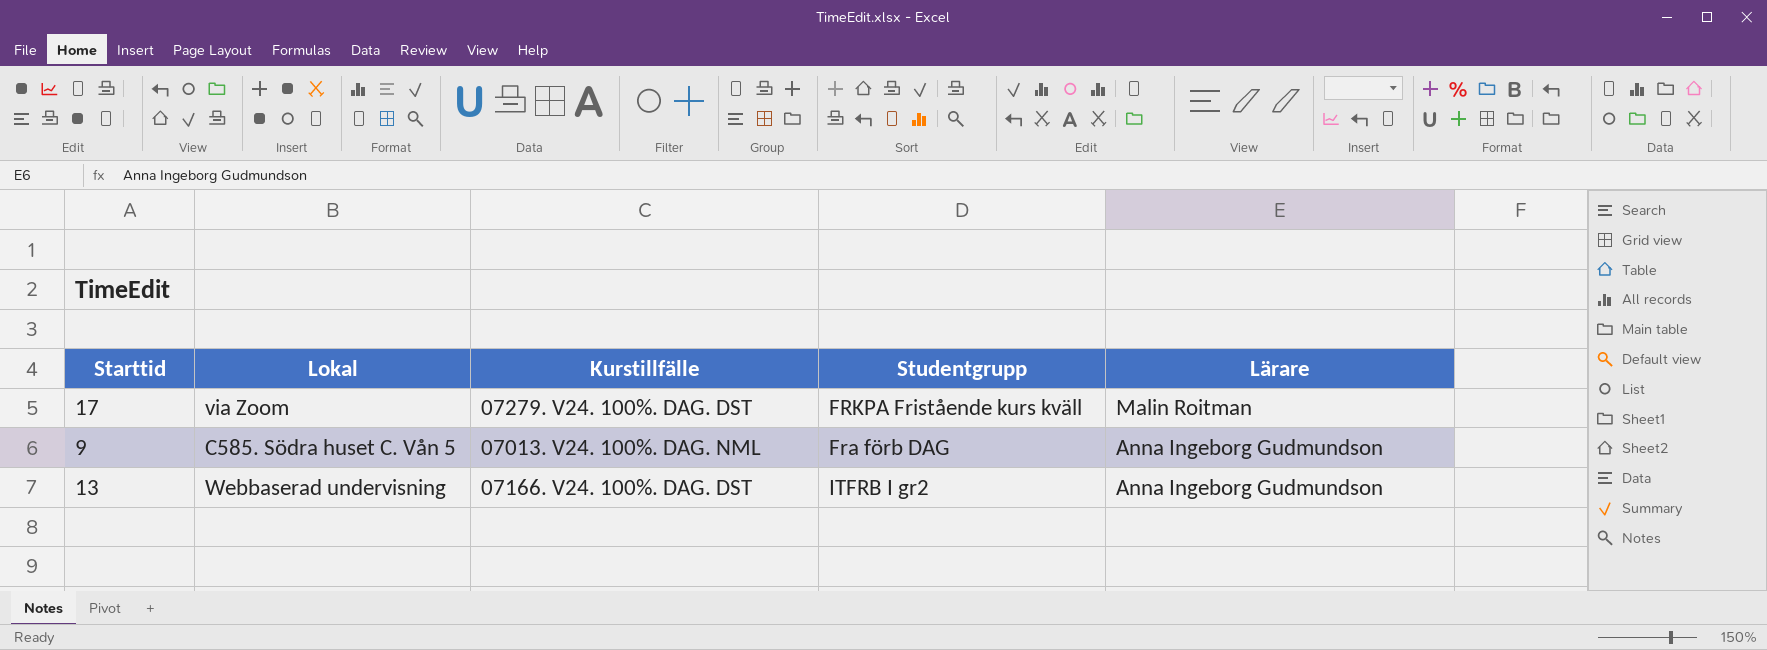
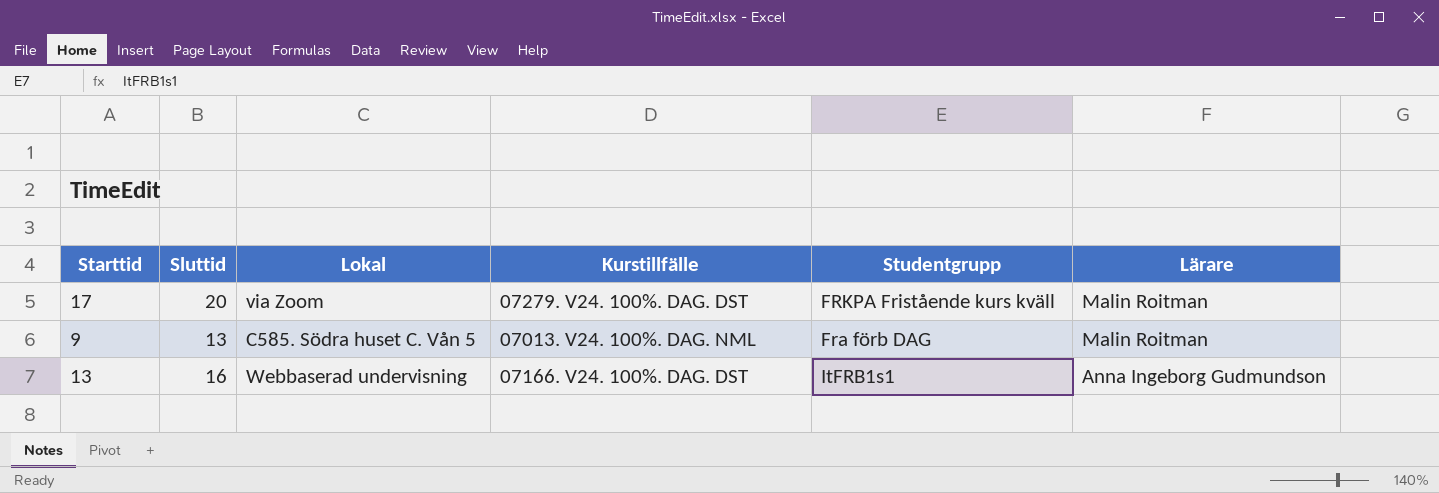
column Sluttid | position: none -> 2
9 | Lärare: Anna Ingeborg Gudmundson -> Malin Roitman
13 | Studentgrupp: ITFRB I gr2 -> ItFRB1s1

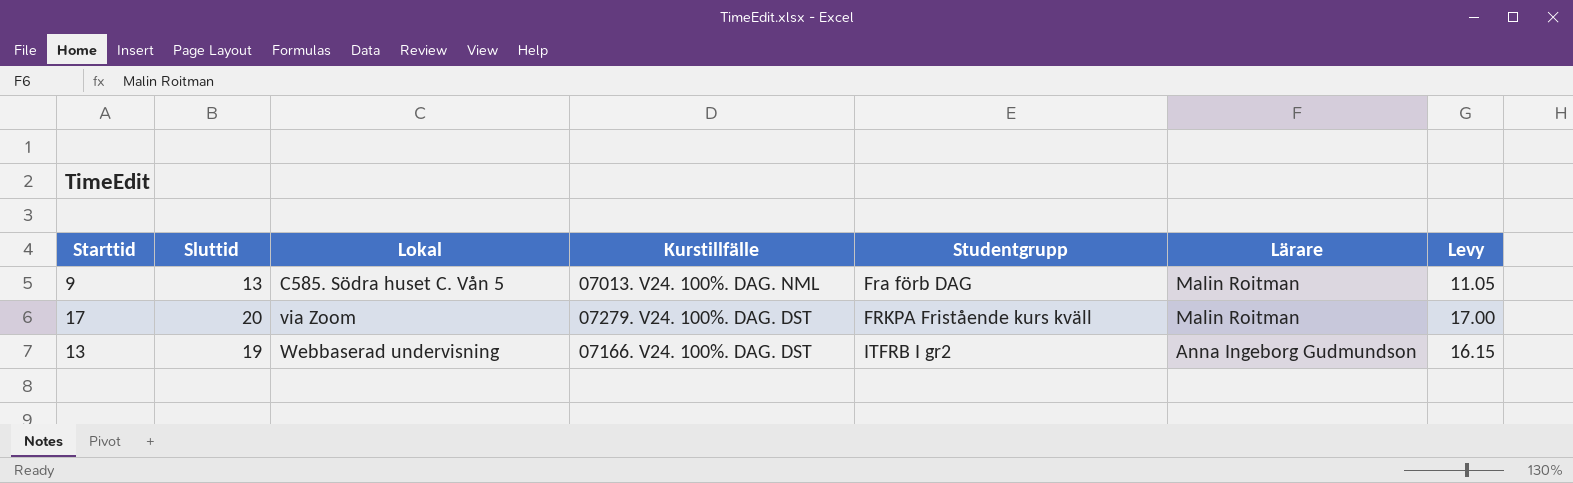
row order: Lärare descending -> Lokal ascending
column Levy | formula: none -> [Sluttid] * 0.85
13 | Sluttid: 16 -> 19
13 | Studentgrupp: ItFRB1s1 -> ITFRB I gr2

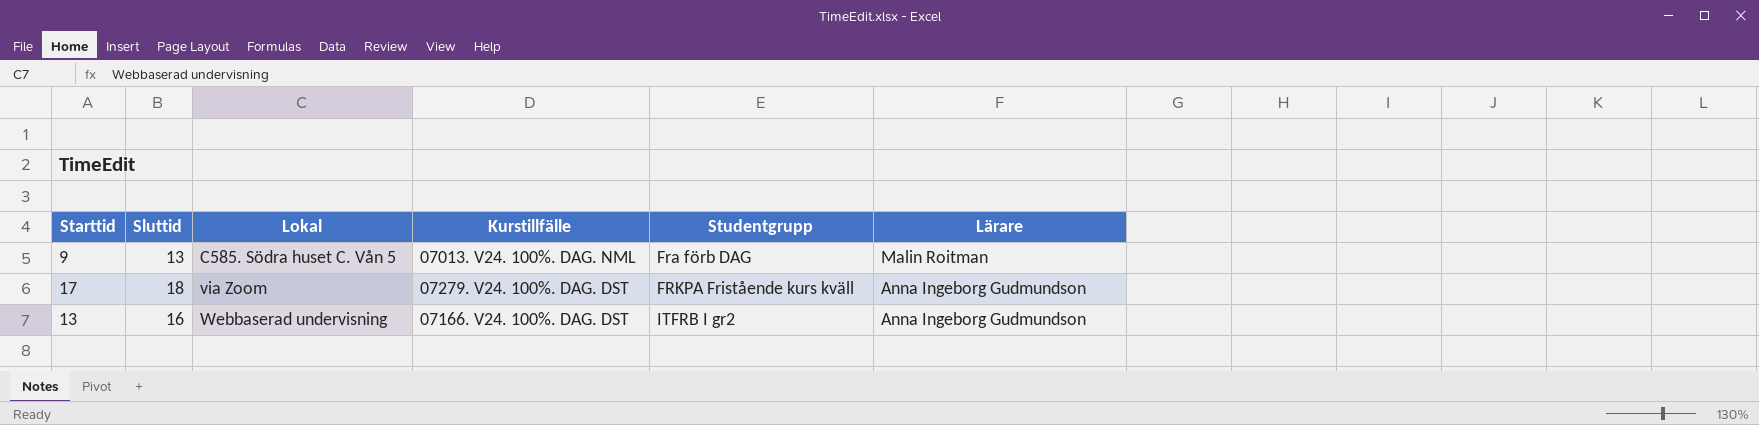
column Levy | formula: [Sluttid] * 0.85 -> none
17 | Sluttid: 20 -> 18
17 | Lärare: Malin Roitman -> Anna Ingeborg Gudmundson
13 | Sluttid: 19 -> 16

